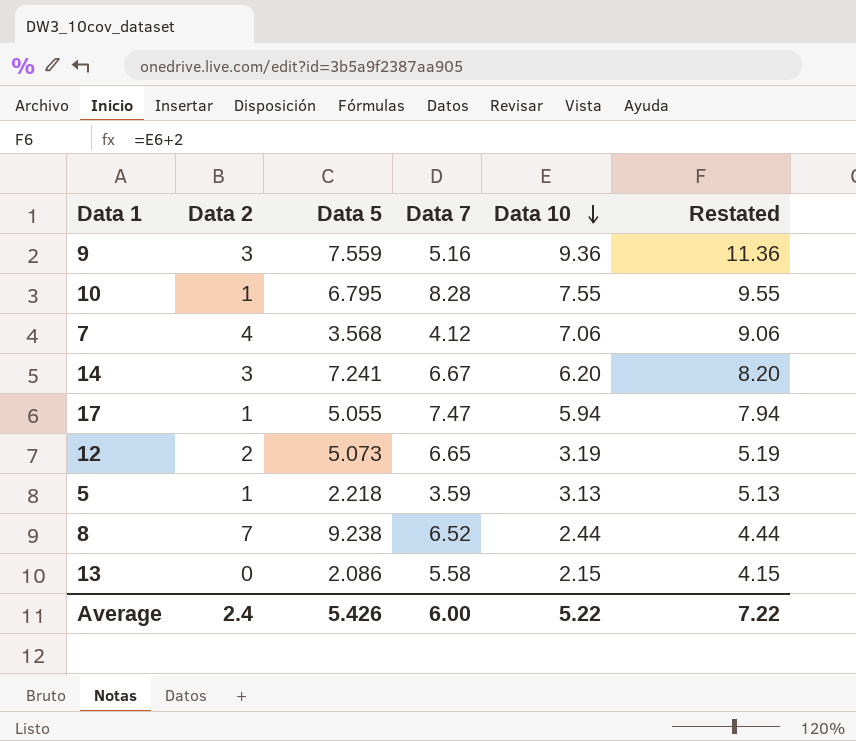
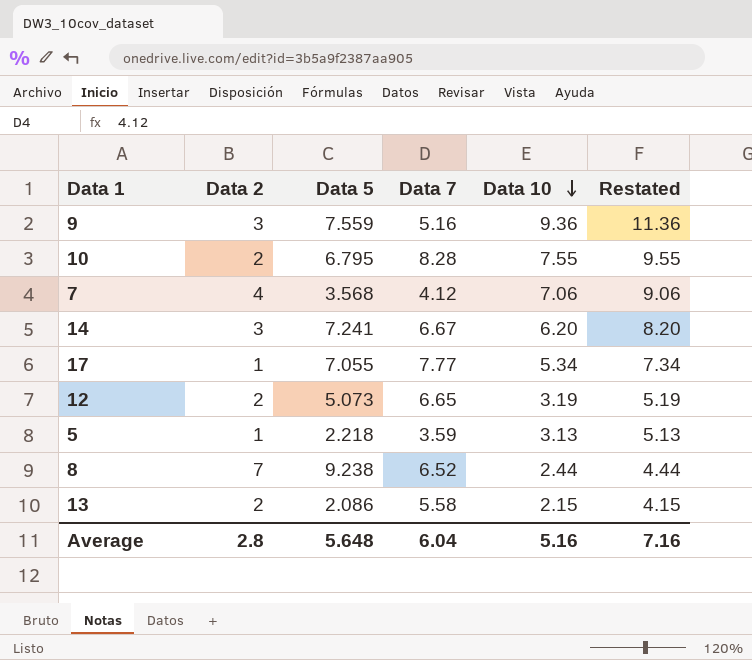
10 | Data 2: 1 -> 2
17 | Data 5: 5.055 -> 7.055
17 | Data 7: 7.47 -> 7.77
17 | Data 10: 5.94 -> 5.34
17 | Restated: 7.94 -> 7.34
13 | Data 2: 0 -> 2
Average | Data 2: 2.4 -> 2.8
Average | Data 5: 5.426 -> 5.648
Average | Data 7: 6.00 -> 6.04
Average | Data 10: 5.22 -> 5.16
Average | Restated: 7.22 -> 7.16

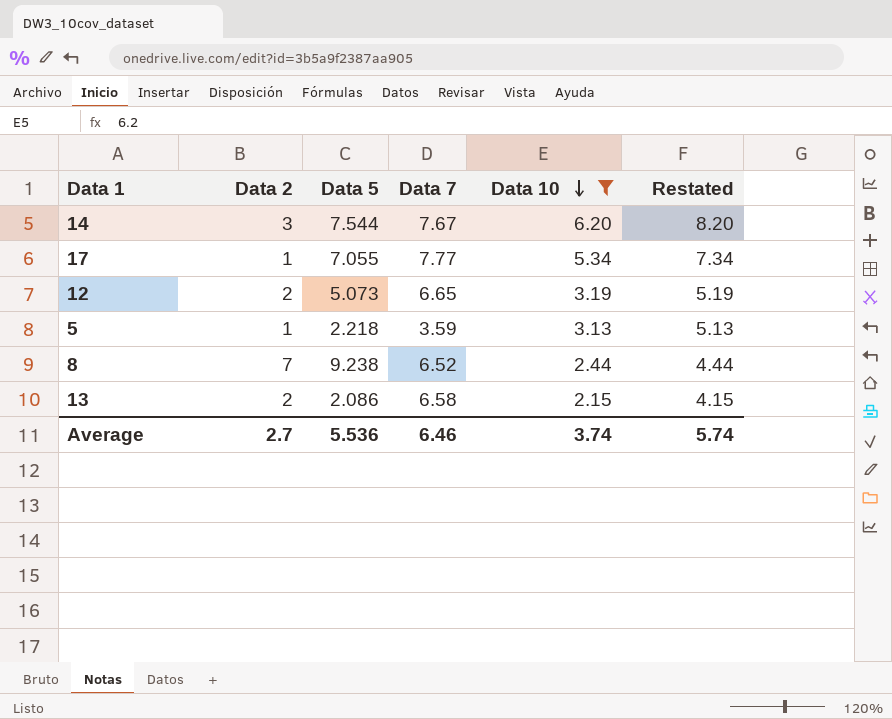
filter: none -> Data 10 <= 6.20
14 | Data 5: 7.241 -> 7.544
14 | Data 7: 6.67 -> 7.67
13 | Data 7: 5.58 -> 6.58
Average | Data 2: 2.8 -> 2.7
Average | Data 5: 5.648 -> 5.536
Average | Data 7: 6.04 -> 6.46
Average | Data 10: 5.16 -> 3.74
Average | Restated: 7.16 -> 5.74

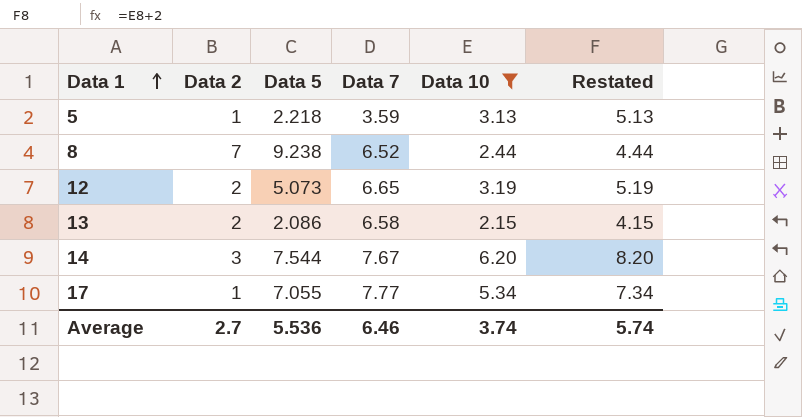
row order: Data 10 descending -> Data 1 ascending

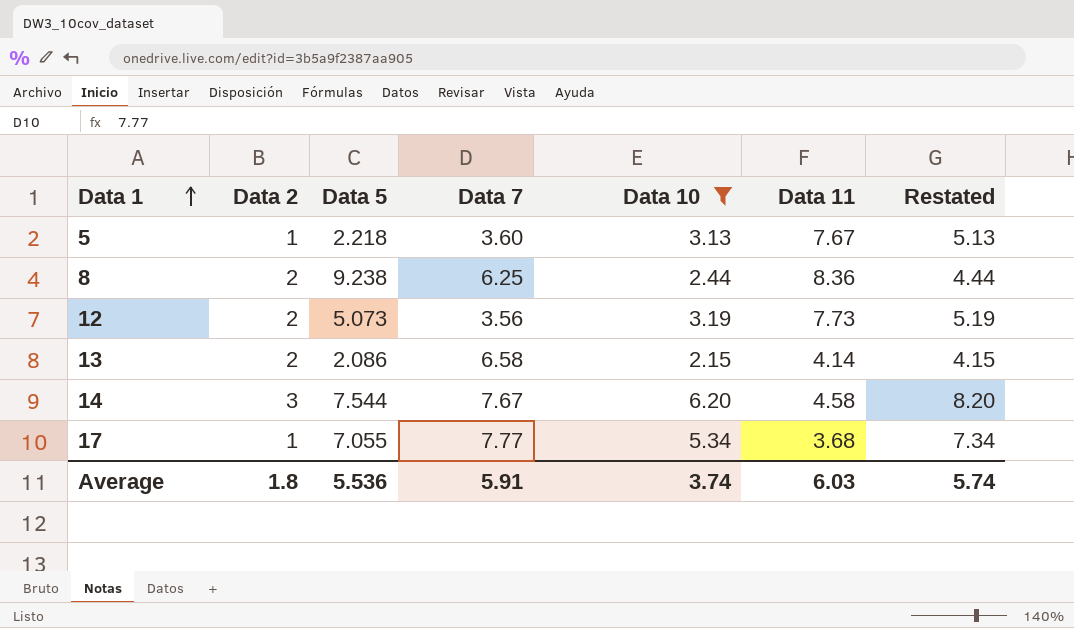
column Data 11 | position: none -> 6
5 | Data 7: 3.59 -> 3.60
8 | Data 2: 7 -> 2
8 | Data 7: 6.52 -> 6.25
12 | Data 7: 6.65 -> 3.56
Average | Data 2: 2.7 -> 1.8
Average | Data 7: 6.46 -> 5.91

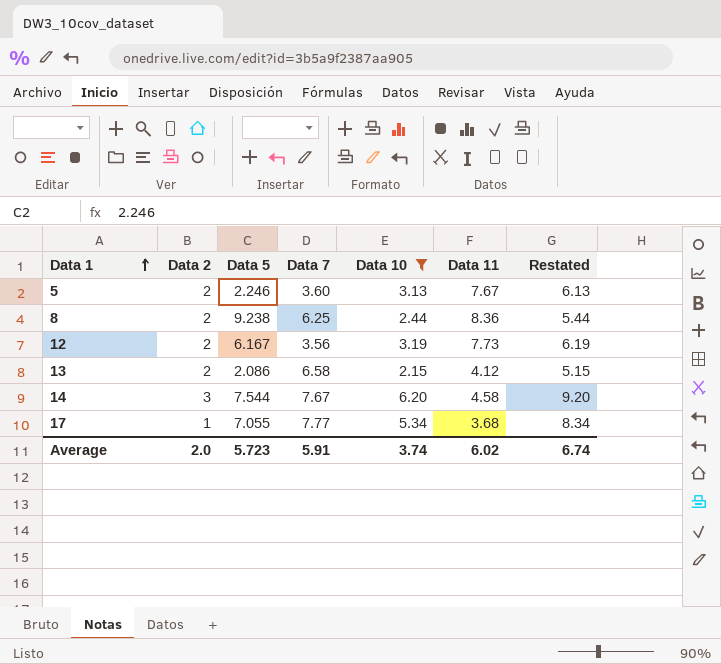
column Restated | formula: [Data 10] + 2 -> [Data 10] + 3
5 | Data 2: 1 -> 2
5 | Data 5: 2.218 -> 2.246
12 | Data 5: 5.073 -> 6.167
13 | Data 11: 4.14 -> 4.12
Average | Data 2: 1.8 -> 2.0
Average | Data 5: 5.536 -> 5.723
Average | Data 11: 6.03 -> 6.02
Average | Restated: 5.74 -> 6.74

